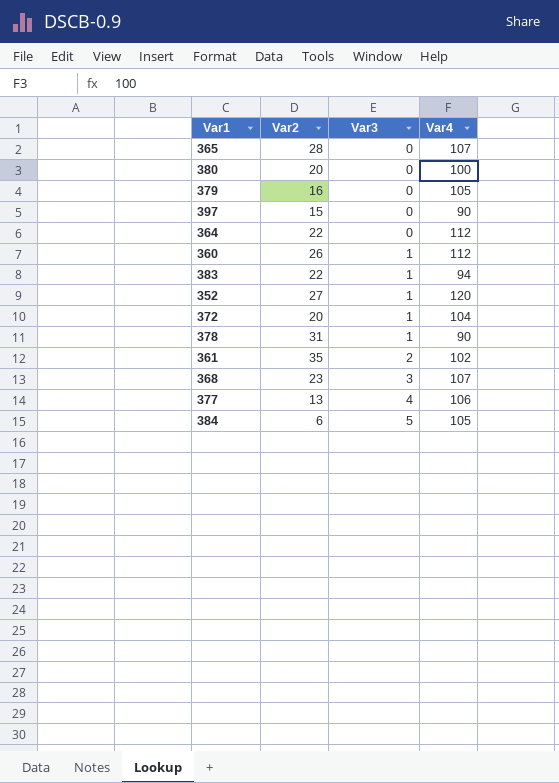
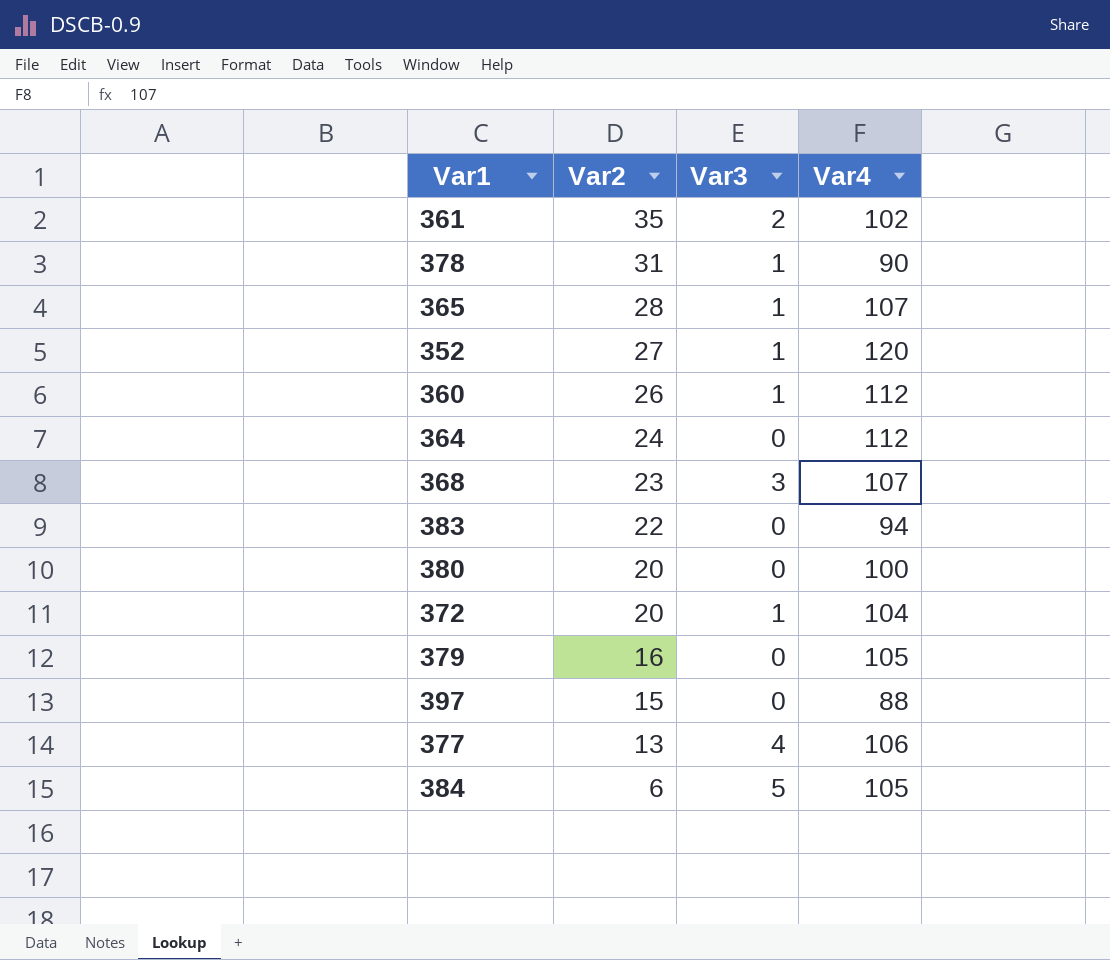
row order: Var3 ascending -> Var2 descending
365 | Var3: 0 -> 1
364 | Var2: 22 -> 24
383 | Var3: 1 -> 0
397 | Var4: 90 -> 88

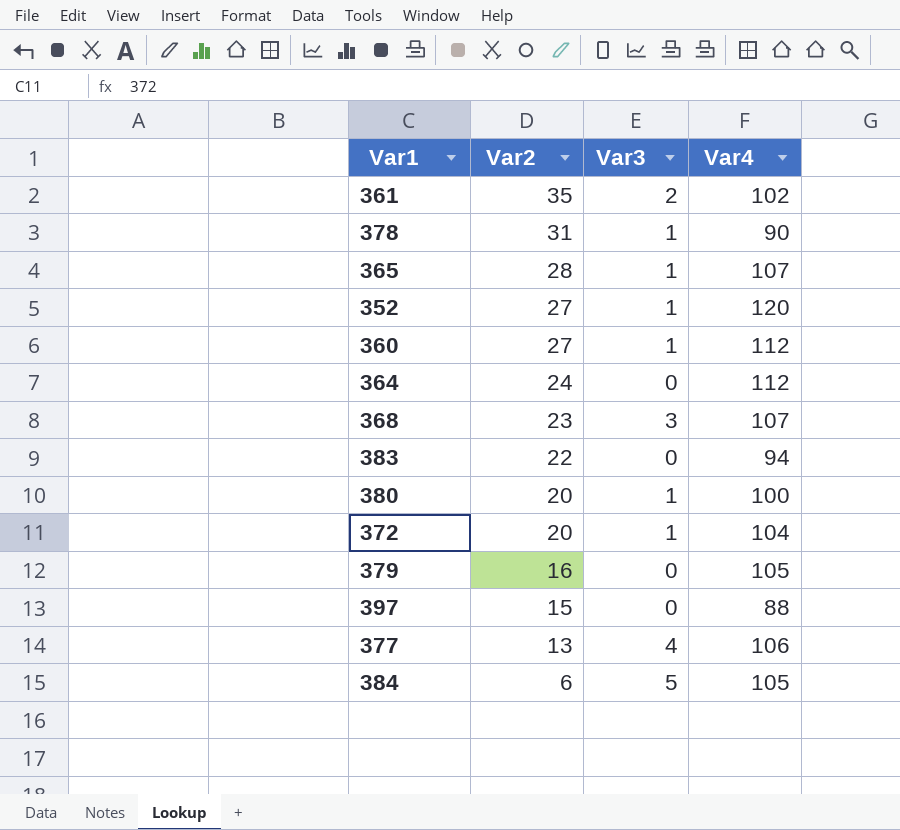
360 | Var2: 26 -> 27
380 | Var3: 0 -> 1

